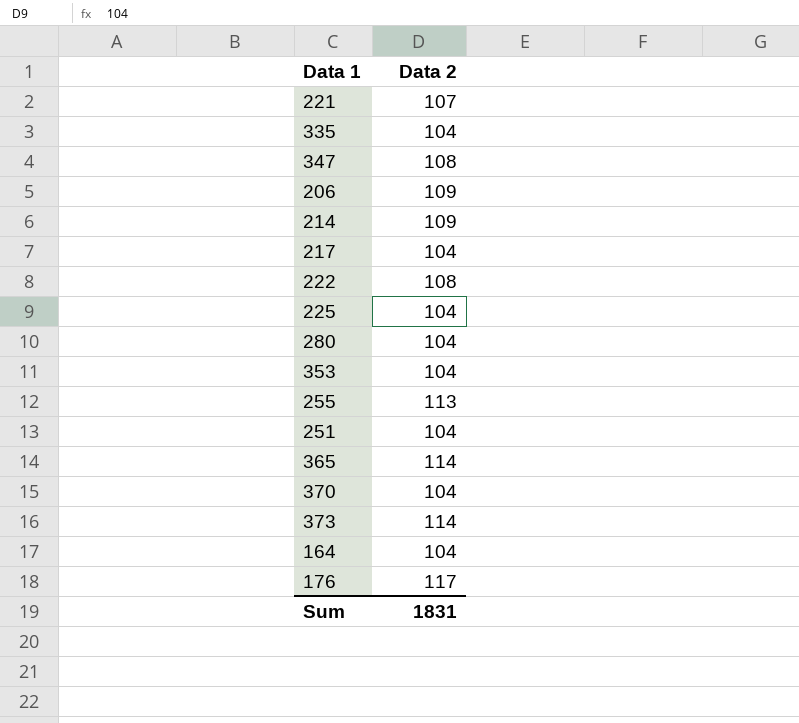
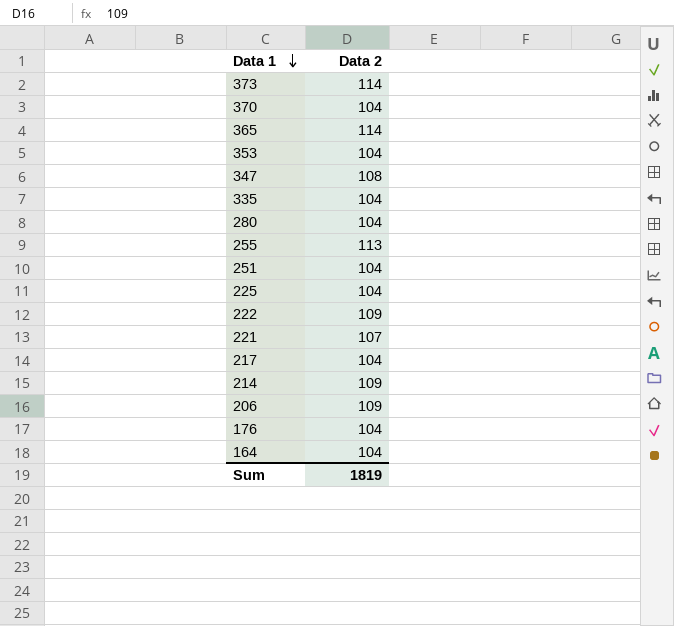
row order: none -> Data 1 descending
222 | Data 2: 108 -> 109
176 | Data 2: 117 -> 104
Sum | Data 2: 1831 -> 1819

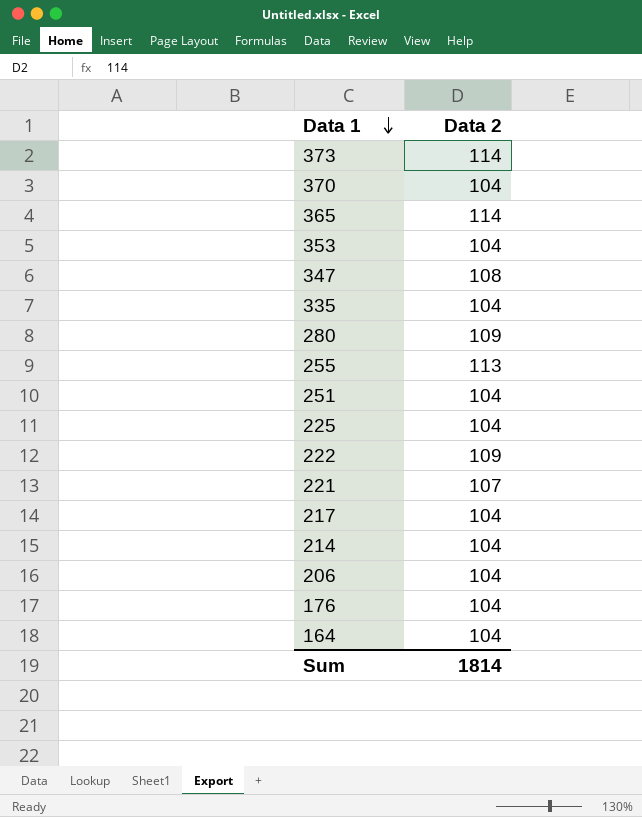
280 | Data 2: 104 -> 109
214 | Data 2: 109 -> 104
206 | Data 2: 109 -> 104
Sum | Data 2: 1819 -> 1814

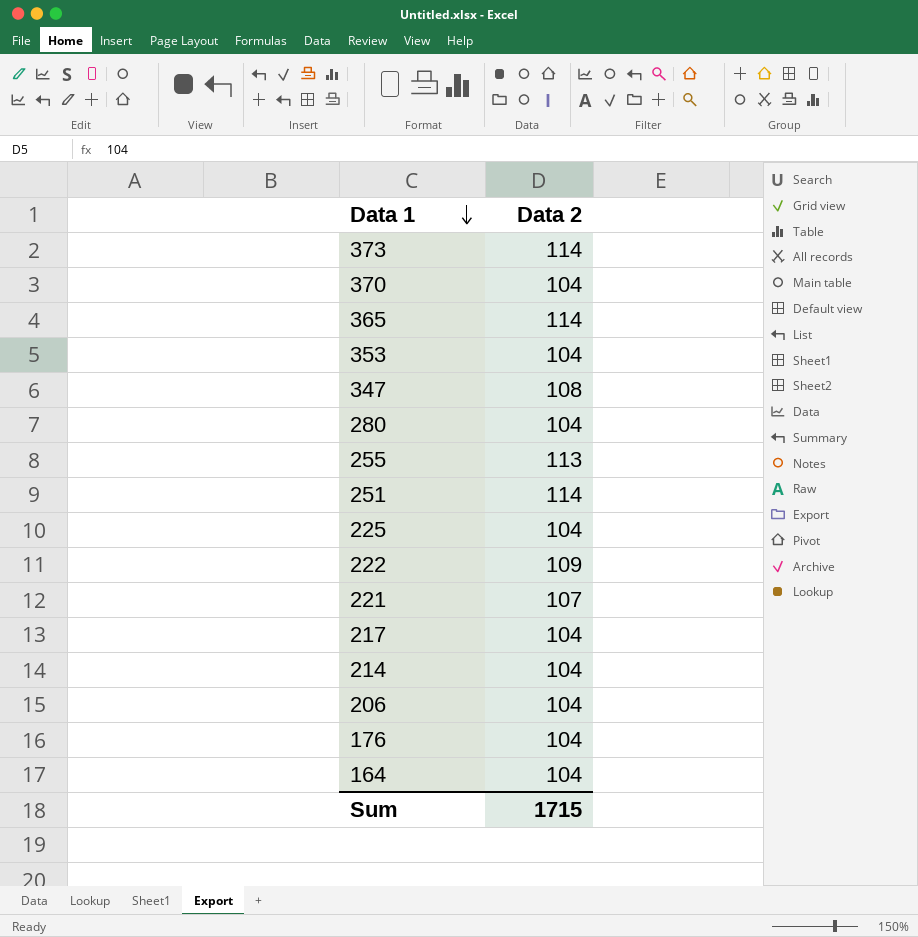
row 335: 104 -> none
280 | Data 2: 109 -> 104
251 | Data 2: 104 -> 114
Sum | Data 2: 1814 -> 1715

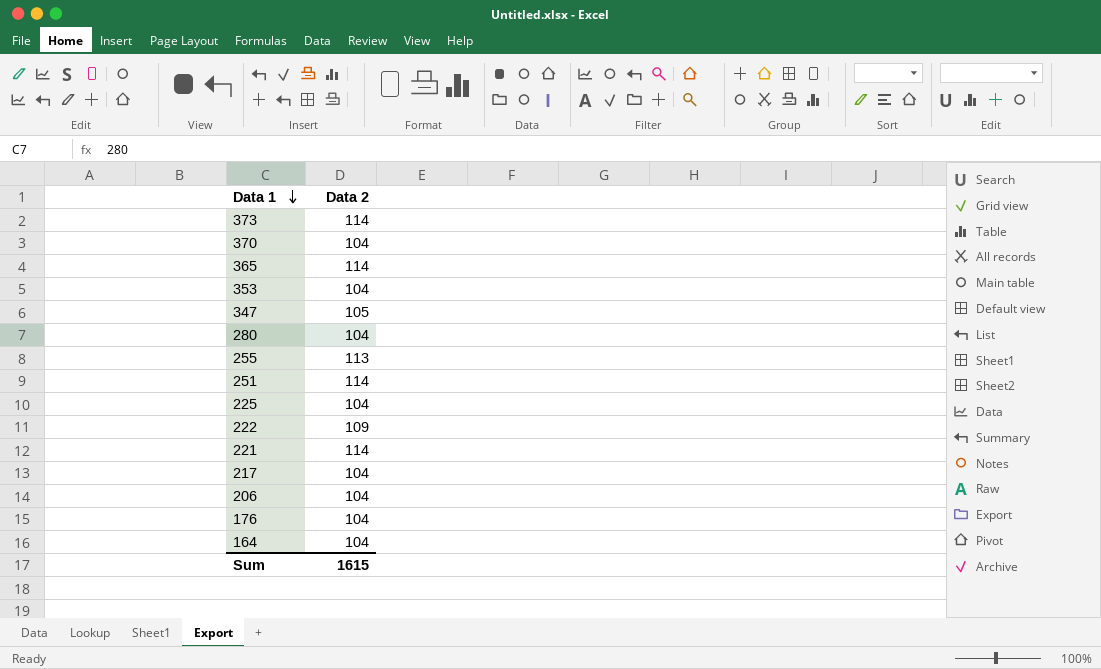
row 214: 104 -> none
347 | Data 2: 108 -> 105
221 | Data 2: 107 -> 114
Sum | Data 2: 1715 -> 1615

